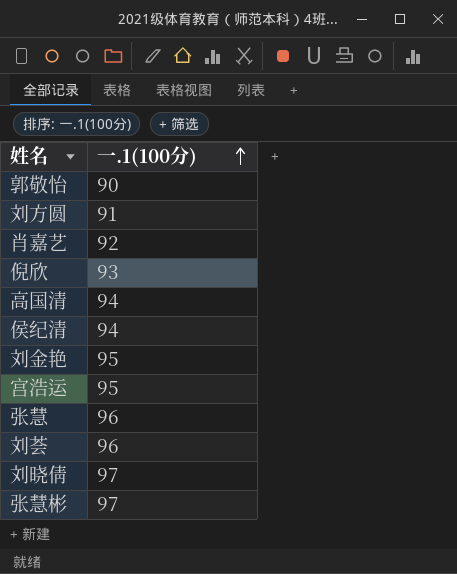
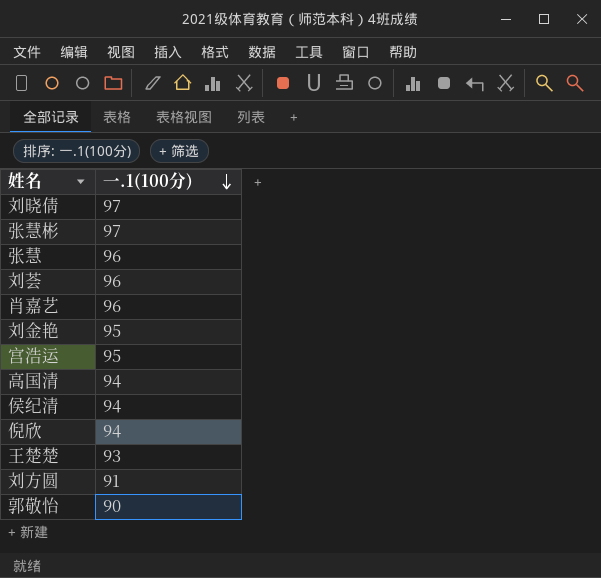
row order: 一.1(100分) ascending -> 一.1(100分) descending
肖嘉艺 | 一.1(100分): 92 -> 96
倪欣 | 一.1(100分): 93 -> 94
row 王楚楚: none -> 93

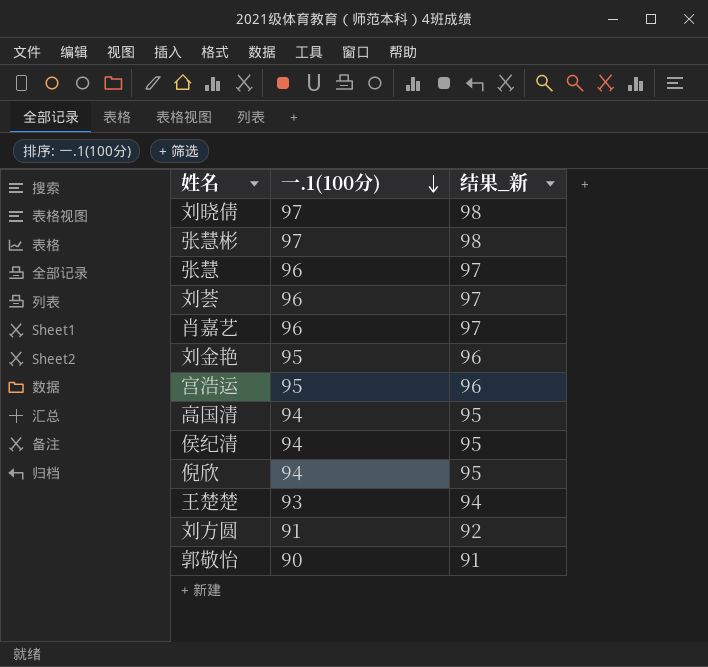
column 结果_新 | formula: none -> [一.1(100分)] + 1

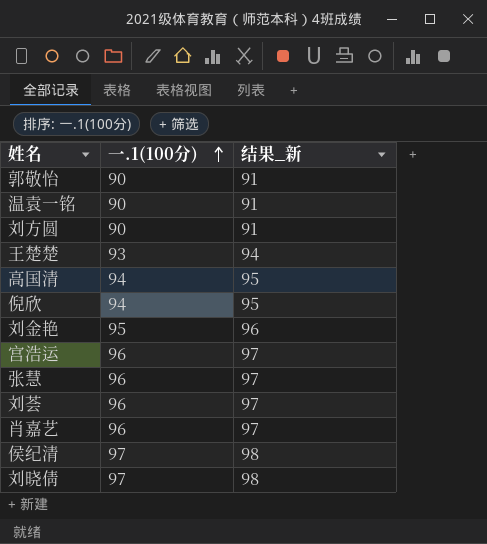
row order: 一.1(100分) descending -> 一.1(100分) ascending
row 张慧彬: 97 | 98 -> none
row 温袁一铭: none -> 90 | 91
刘方圆 | 一.1(100分): 91 -> 90
刘方圆 | 结果_新: 92 -> 91
宫浩运 | 一.1(100分): 95 -> 96
宫浩运 | 结果_新: 96 -> 97
侯纪清 | 一.1(100分): 94 -> 97
侯纪清 | 结果_新: 95 -> 98

